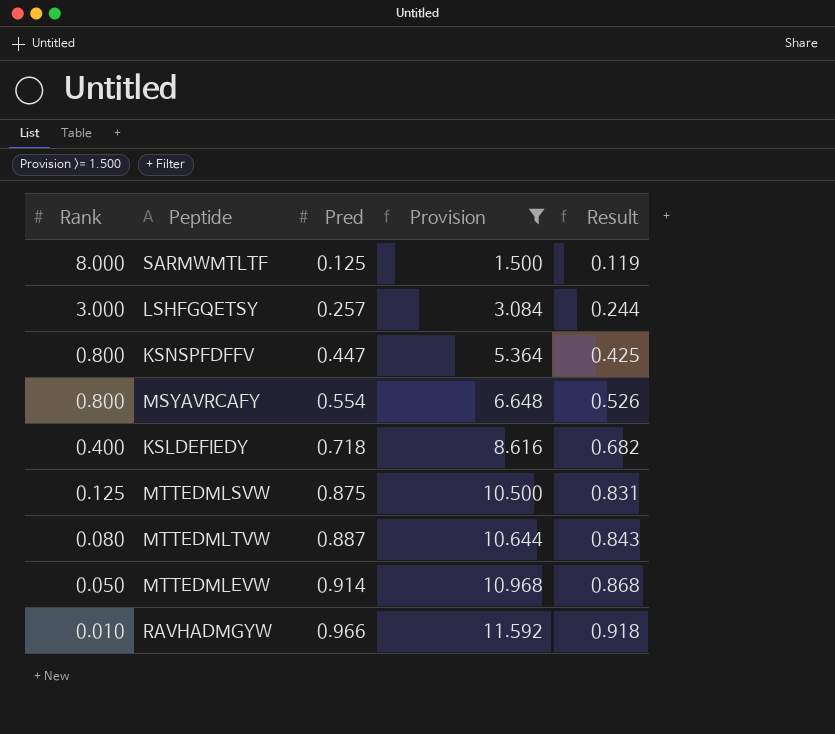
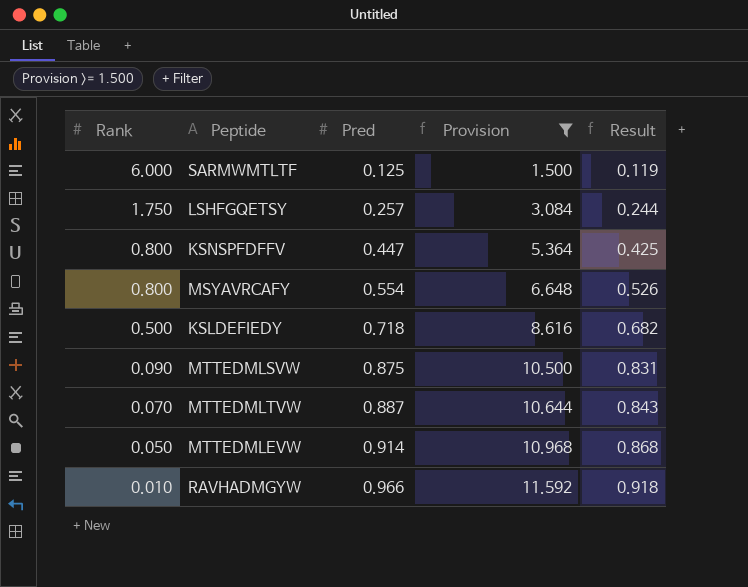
SARMWMTLTF | Rank: 8.000 -> 6.000
LSHFGQETSY | Rank: 3.000 -> 1.750
KSLDEFIEDY | Rank: 0.400 -> 0.500
MTTEDMLSVW | Rank: 0.125 -> 0.090
MTTEDMLTVW | Rank: 0.080 -> 0.070

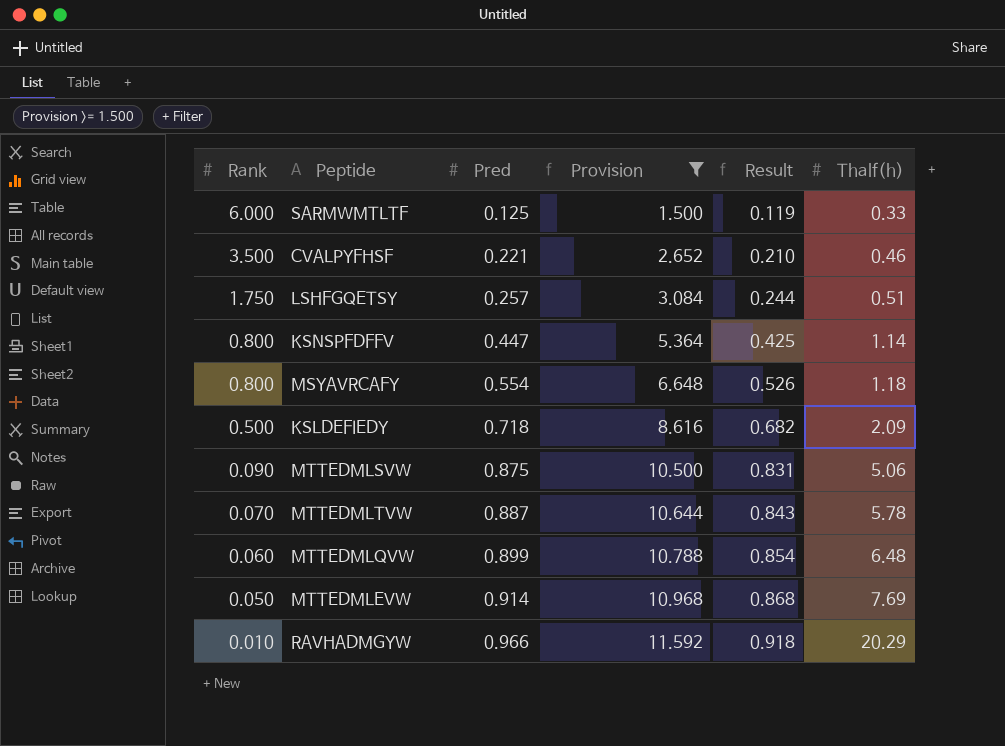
column Thalf(h) | position: none -> 6
row CVALPYFHSF: none -> 3.500 | 0.221 | 2.652 | 0.210 | 0.46
row MTTEDMLQVW: none -> 0.060 | 0.899 | 10.788 | 0.854 | 6.48

